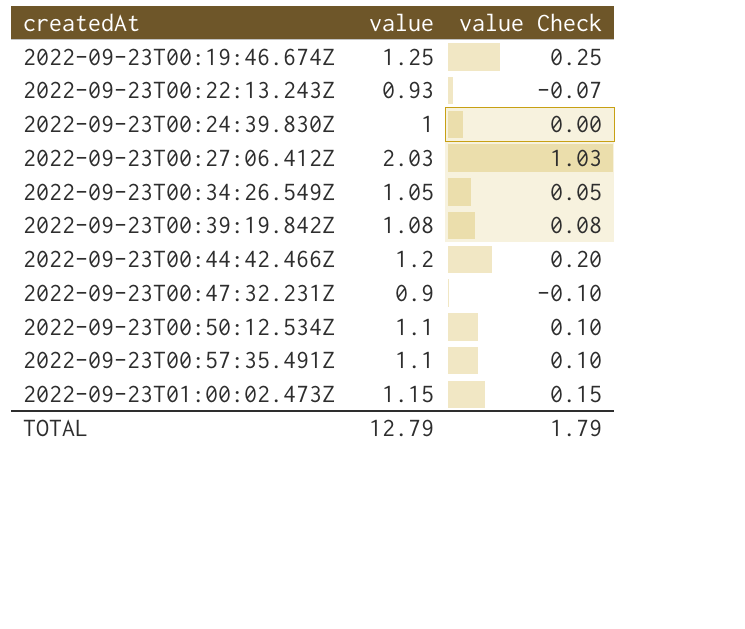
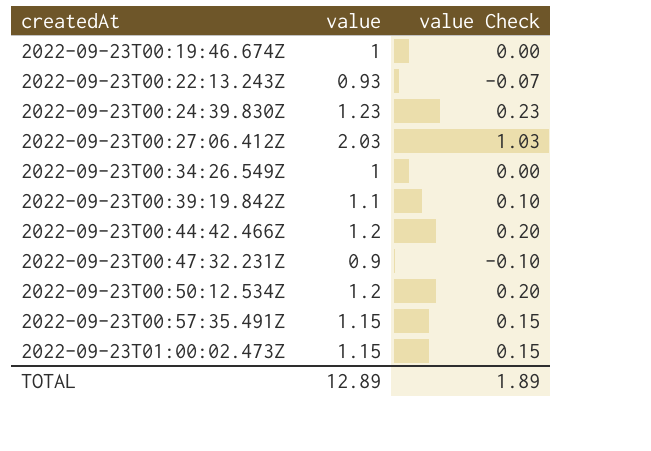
2022-09-23T00:19:46.674Z | value: 1.25 -> 1
2022-09-23T00:19:46.674Z | value Check: 0.25 -> 0.00
2022-09-23T00:24:39.830Z | value: 1 -> 1.23
2022-09-23T00:24:39.830Z | value Check: 0.00 -> 0.23
2022-09-23T00:34:26.549Z | value: 1.05 -> 1
2022-09-23T00:34:26.549Z | value Check: 0.05 -> 0.00
2022-09-23T00:39:19.842Z | value: 1.08 -> 1.1
2022-09-23T00:39:19.842Z | value Check: 0.08 -> 0.10
2022-09-23T00:50:12.534Z | value: 1.1 -> 1.2
2022-09-23T00:50:12.534Z | value Check: 0.10 -> 0.20
2022-09-23T00:57:35.491Z | value: 1.1 -> 1.15
2022-09-23T00:57:35.491Z | value Check: 0.10 -> 0.15
TOTAL | value: 12.79 -> 12.89
TOTAL | value Check: 1.79 -> 1.89

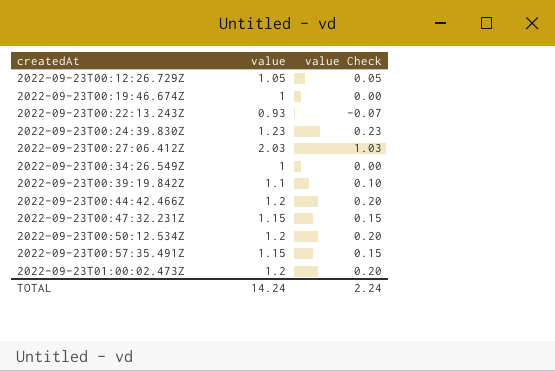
row 2022-09-23T00:12:26.729Z: none -> 1.05 | 0.05
2022-09-23T00:47:32.231Z | value: 0.9 -> 1.15
2022-09-23T00:47:32.231Z | value Check: -0.10 -> 0.15
2022-09-23T01:00:02.473Z | value: 1.15 -> 1.2
2022-09-23T01:00:02.473Z | value Check: 0.15 -> 0.20
TOTAL | value: 12.89 -> 14.24
TOTAL | value Check: 1.89 -> 2.24

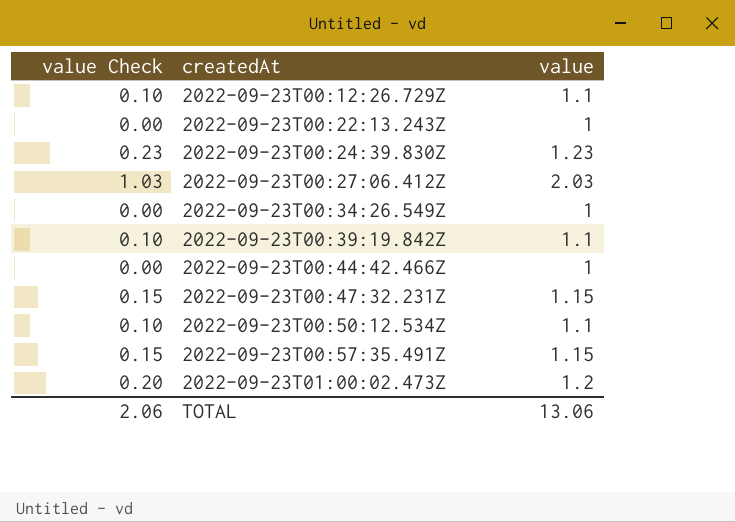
column value Check | position: 3 -> 1
row 2022-09-23T00:19:46.674Z: 1 | 0.00 -> none
2022-09-23T00:12:26.729Z | value Check: 0.05 -> 0.10
2022-09-23T00:12:26.729Z | value: 1.05 -> 1.1
2022-09-23T00:22:13.243Z | value Check: -0.07 -> 0.00
2022-09-23T00:22:13.243Z | value: 0.93 -> 1
2022-09-23T00:44:42.466Z | value Check: 0.20 -> 0.00
2022-09-23T00:44:42.466Z | value: 1.2 -> 1
2022-09-23T00:50:12.534Z | value Check: 0.20 -> 0.10
2022-09-23T00:50:12.534Z | value: 1.2 -> 1.1
TOTAL | value Check: 2.24 -> 2.06
TOTAL | value: 14.24 -> 13.06

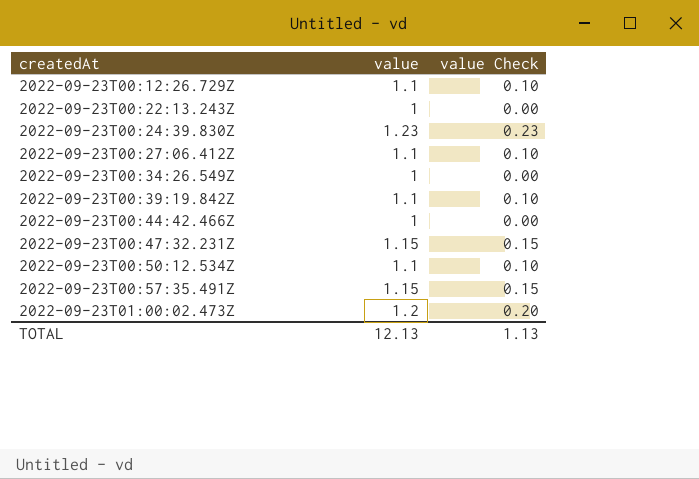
column value Check | position: 1 -> 3
2022-09-23T00:27:06.412Z | value: 2.03 -> 1.1
2022-09-23T00:27:06.412Z | value Check: 1.03 -> 0.10
TOTAL | value: 13.06 -> 12.13
TOTAL | value Check: 2.06 -> 1.13

